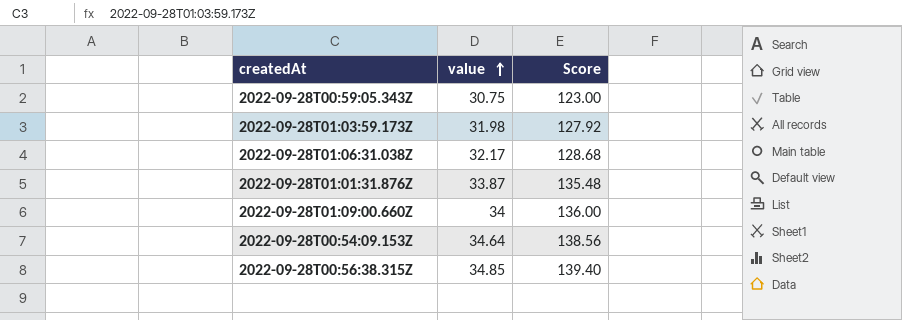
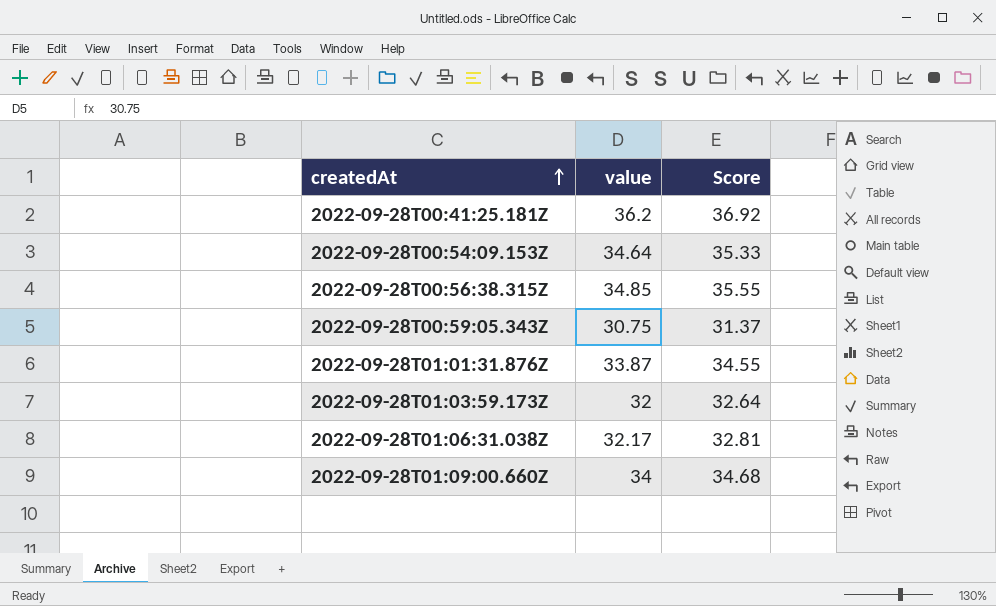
row order: value ascending -> createdAt ascending
column Score | formula: [value] * 4 -> [value] * 1.02
row 2022-09-28T00:41:25.181Z: none -> 36.2 | 36.92
2022-09-28T01:03:59.173Z | value: 31.98 -> 32

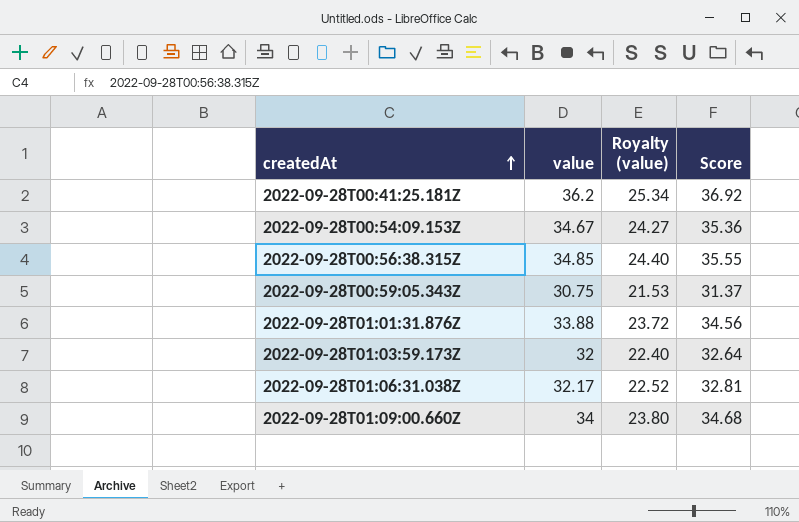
column Royalty (value) | formula: none -> [value] * 0.7
2022-09-28T00:54:09.153Z | value: 34.64 -> 34.67
2022-09-28T00:54:09.153Z | Score: 35.33 -> 35.36
2022-09-28T01:01:31.876Z | value: 33.87 -> 33.88
2022-09-28T01:01:31.876Z | Score: 34.55 -> 34.56

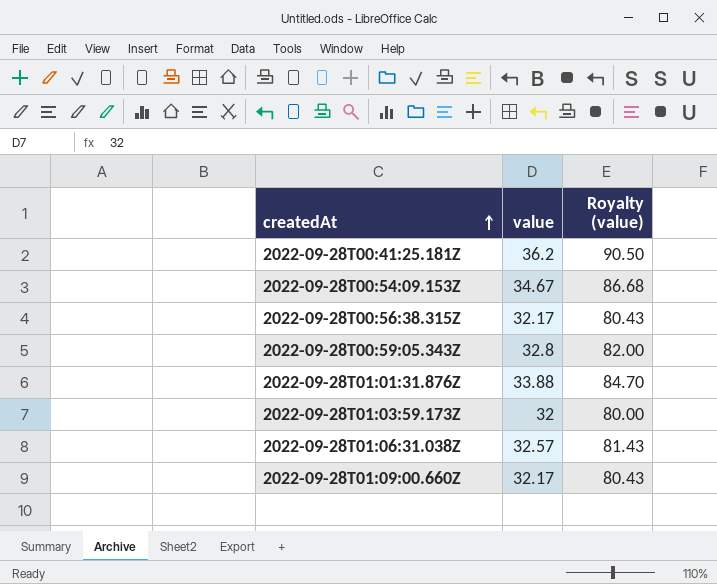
column Score | formula: [value] * 1.02 -> none
column Royalty (value) | formula: [value] * 0.7 -> [value] * 2.5
2022-09-28T00:56:38.315Z | value: 34.85 -> 32.17
2022-09-28T00:59:05.343Z | value: 30.75 -> 32.8
2022-09-28T01:06:31.038Z | value: 32.17 -> 32.57
2022-09-28T01:09:00.660Z | value: 34 -> 32.17

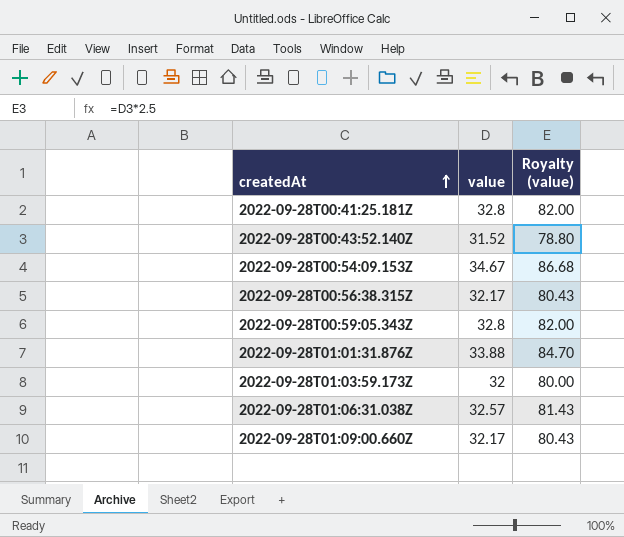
2022-09-28T00:41:25.181Z | value: 36.2 -> 32.8
2022-09-28T00:41:25.181Z | Royalty (value): 90.50 -> 82.00
row 2022-09-28T00:43:52.140Z: none -> 31.52 | 78.80

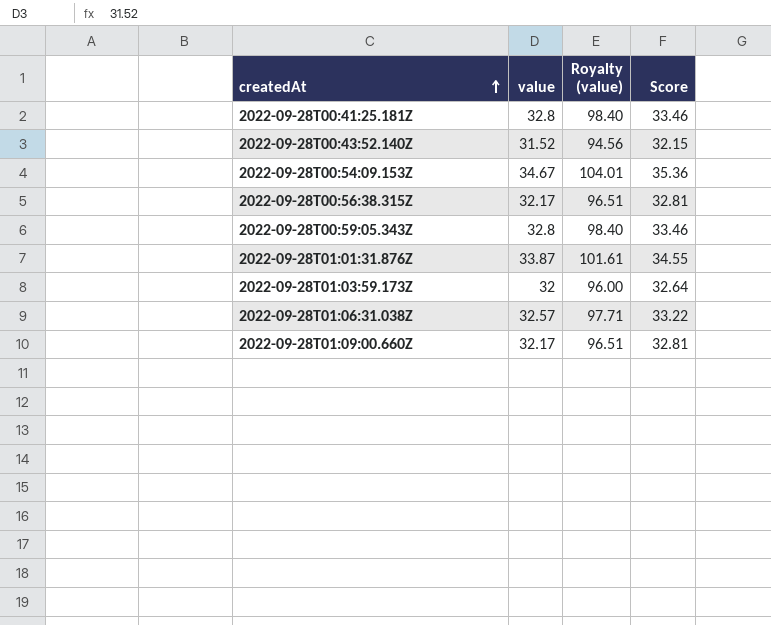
column Royalty (value) | formula: [value] * 2.5 -> [value] * 3
column Score | formula: none -> [value] * 1.02
2022-09-28T01:01:31.876Z | value: 33.88 -> 33.87

